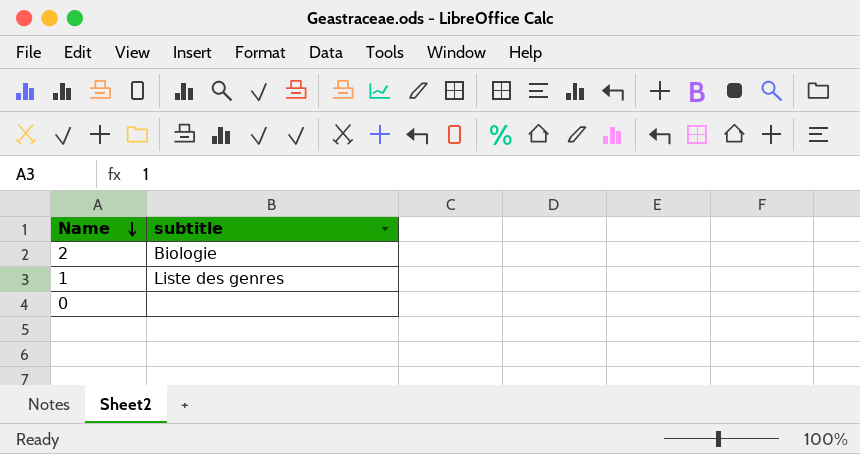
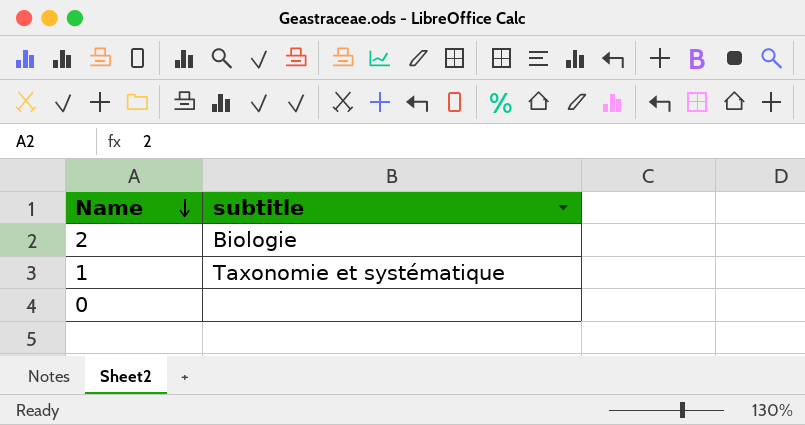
1 | subtitle: Liste des genres -> Taxonomie et systématique

